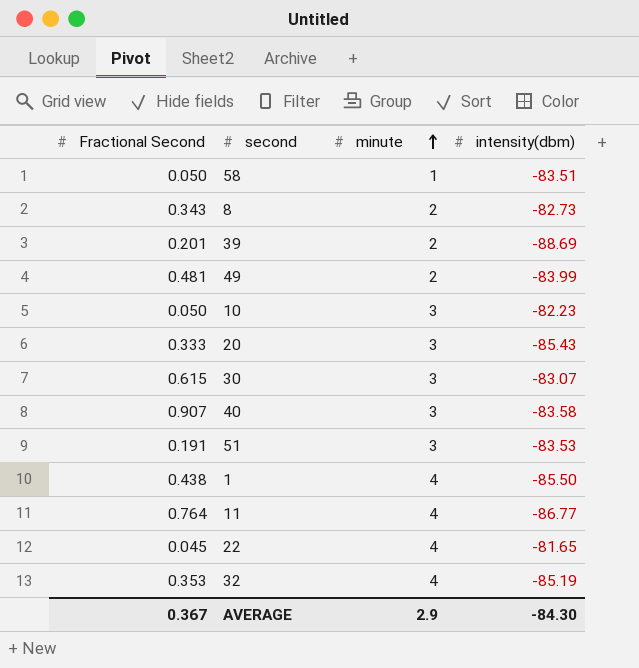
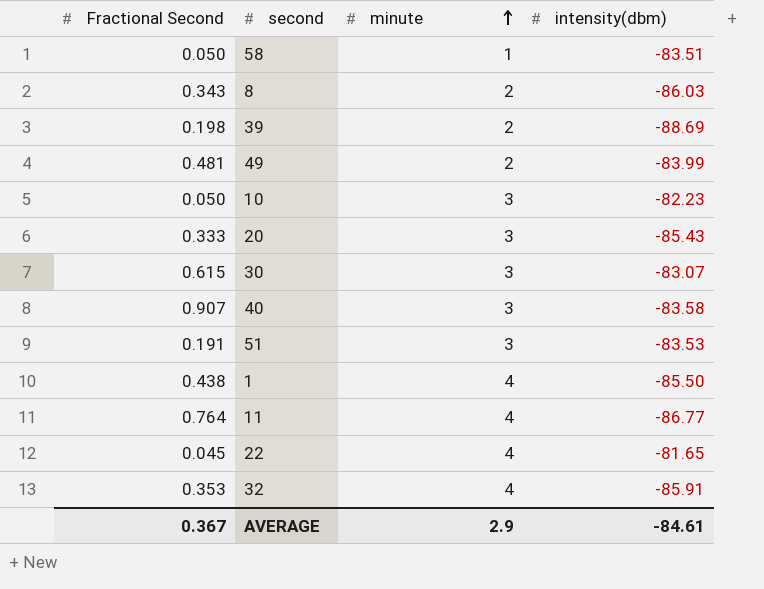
8 | intensity(dbm): -82.73 -> -86.03
39 | Fractional Second: 0.201 -> 0.198
32 | intensity(dbm): -85.19 -> -85.91
AVERAGE | intensity(dbm): -84.30 -> -84.61

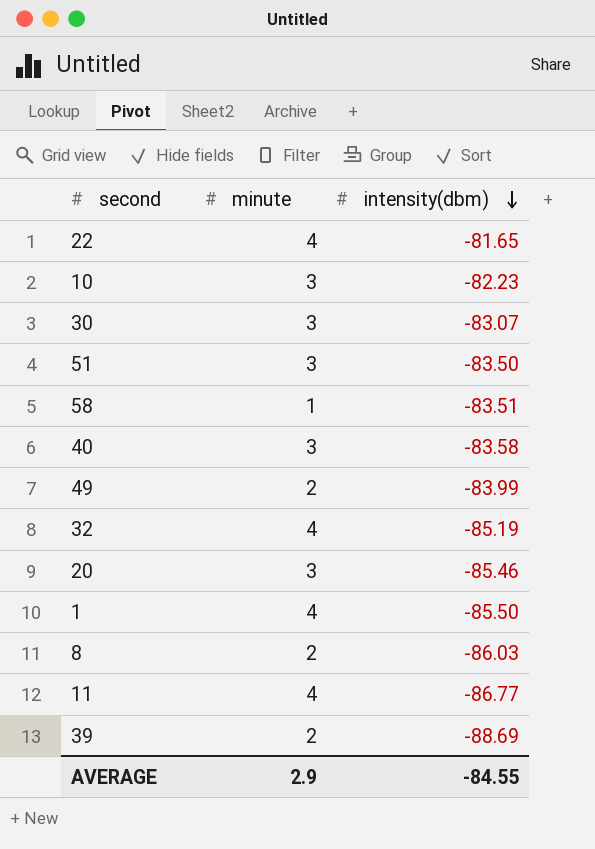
row order: minute ascending -> intensity(dbm) descending
column Fractional Second | position: 1 -> none
51 | intensity(dbm): -83.53 -> -83.50
32 | intensity(dbm): -85.91 -> -85.19
20 | intensity(dbm): -85.43 -> -85.46
AVERAGE | intensity(dbm): -84.61 -> -84.55

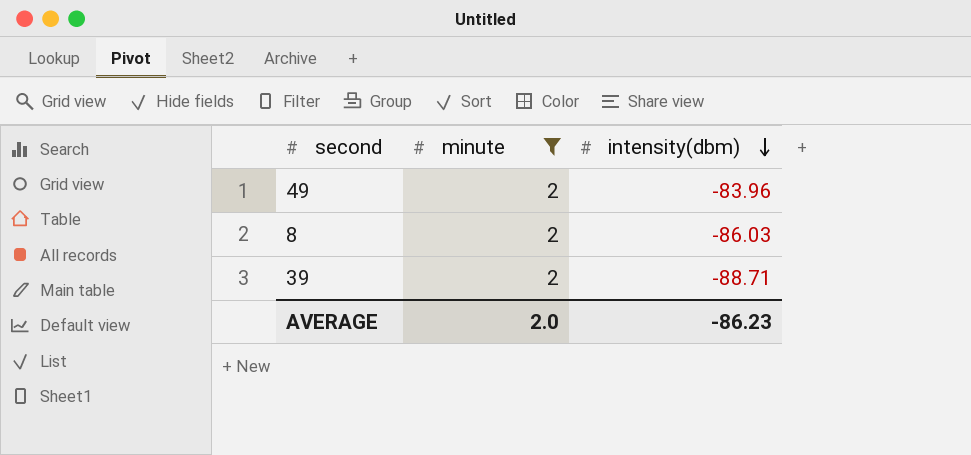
filter: none -> minute = 2
49 | intensity(dbm): -83.99 -> -83.96
39 | intensity(dbm): -88.69 -> -88.71
AVERAGE | minute: 2.9 -> 2.0
AVERAGE | intensity(dbm): -84.55 -> -86.23

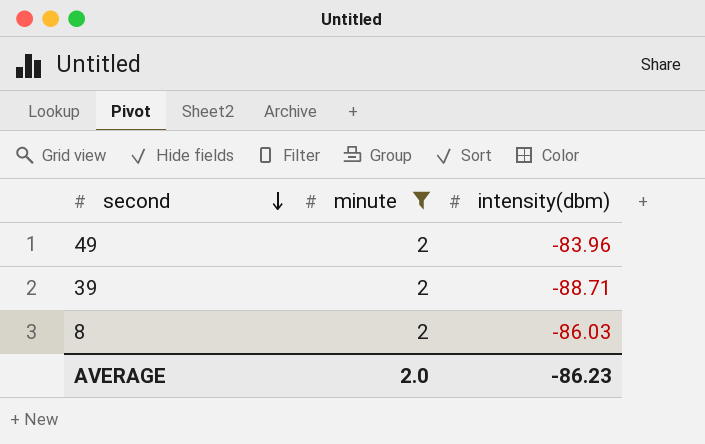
row order: intensity(dbm) descending -> second descending

